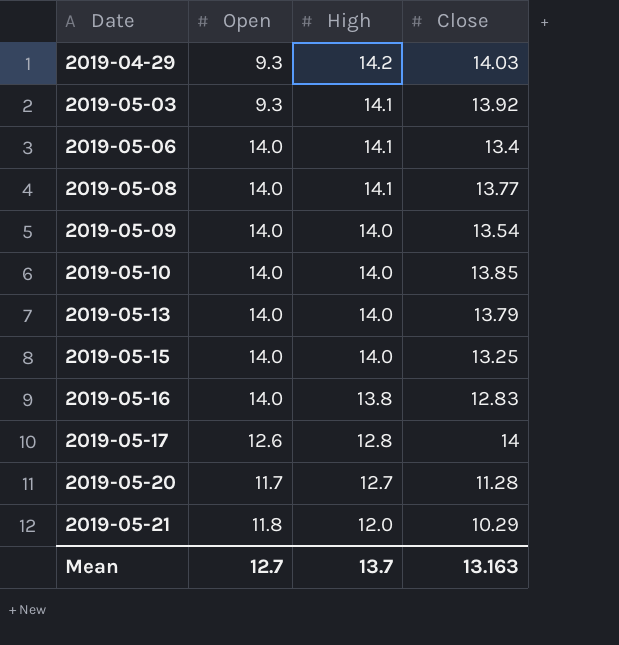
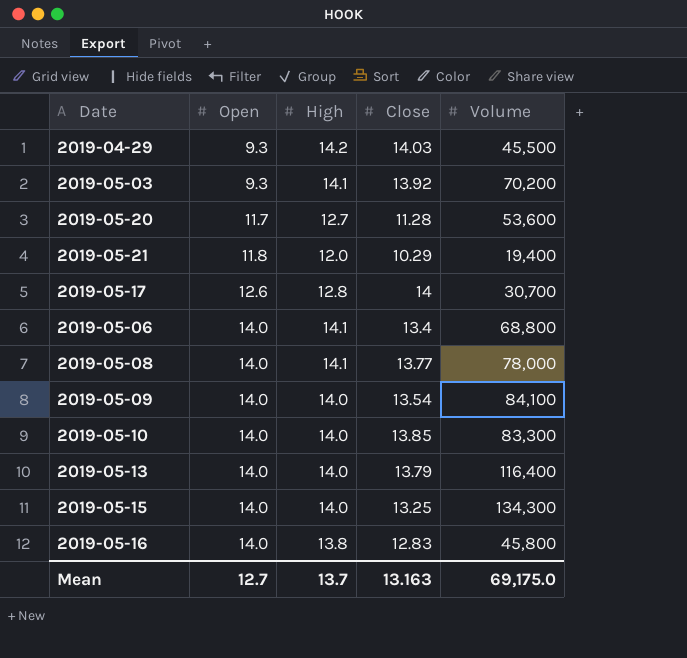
row order: Date ascending -> Open ascending
column Volume | position: none -> 5

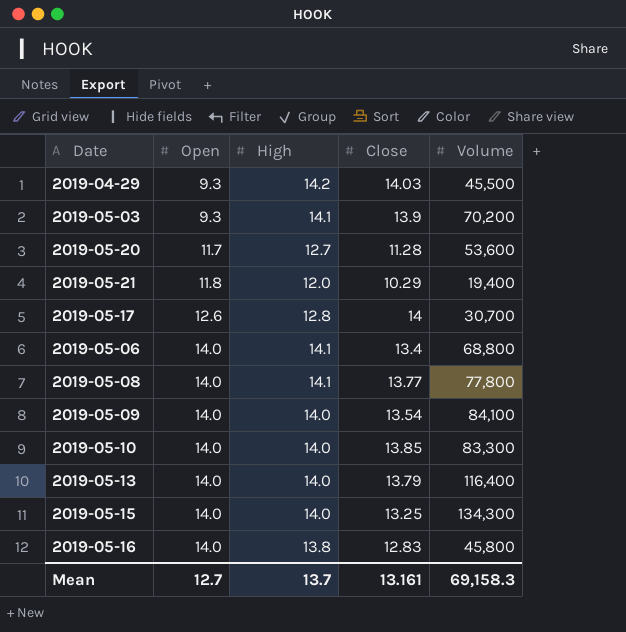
2019-05-03 | Close: 13.92 -> 13.9
2019-05-08 | Volume: 78,000 -> 77,800
Mean | Close: 13.163 -> 13.161
Mean | Volume: 69,175.0 -> 69,158.3

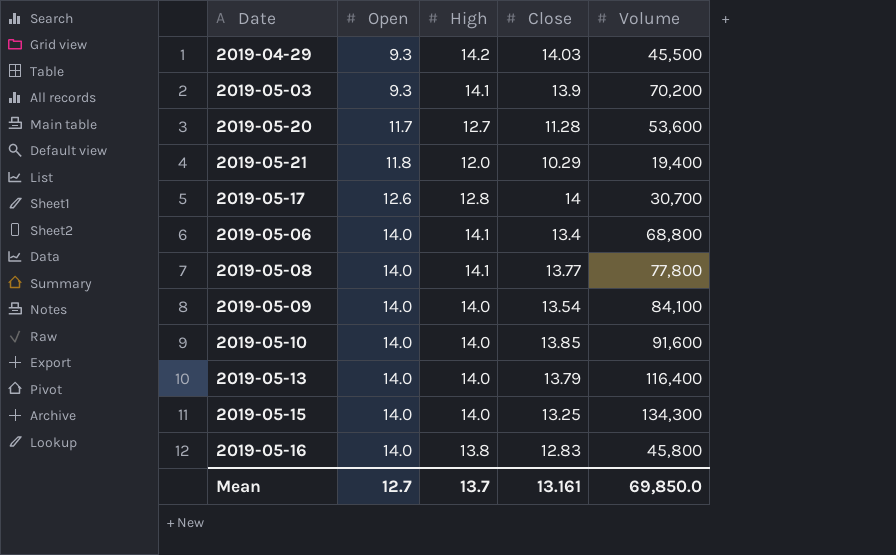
2019-05-10 | Volume: 83,300 -> 91,600
Mean | Volume: 69,158.3 -> 69,850.0

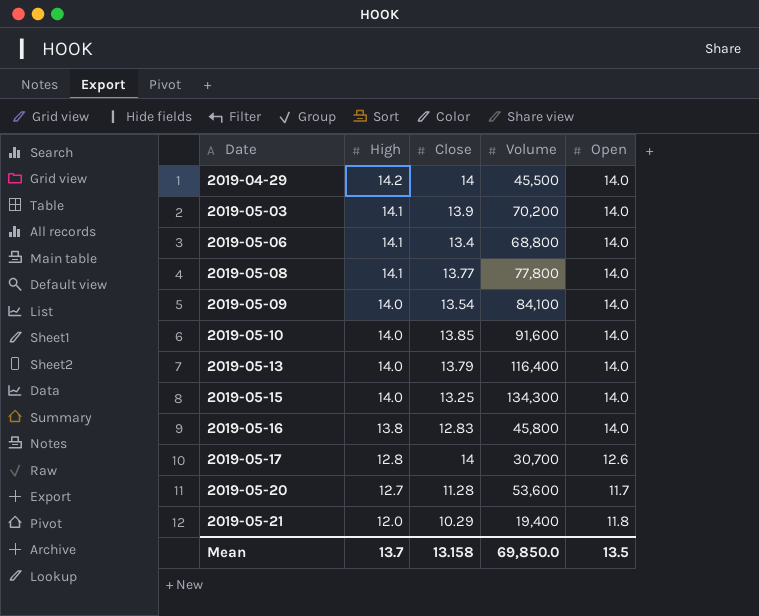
row order: Open ascending -> Date ascending
column Open | position: 2 -> 5
2019-04-29 | Close: 14.03 -> 14
2019-04-29 | Open: 9.3 -> 14.0
2019-05-03 | Open: 9.3 -> 14.0
Mean | Close: 13.161 -> 13.158
Mean | Open: 12.7 -> 13.5

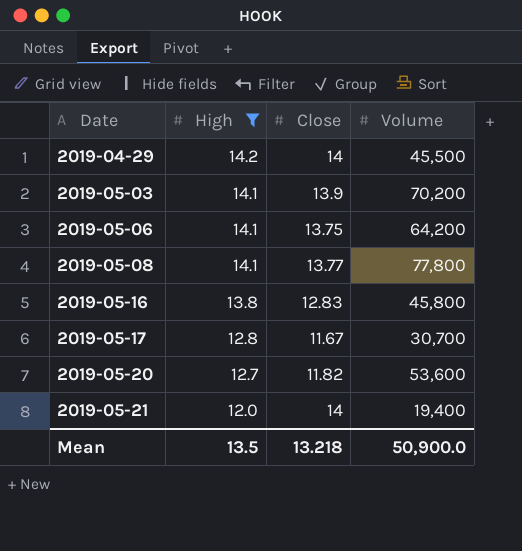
filter: none -> High != 14.0
column Open | position: 5 -> none
2019-05-06 | Close: 13.4 -> 13.75
2019-05-06 | Volume: 68,800 -> 64,200
2019-05-17 | Close: 14 -> 11.67
2019-05-20 | Close: 11.28 -> 11.82
2019-05-21 | Close: 10.29 -> 14
Mean | High: 13.7 -> 13.5
Mean | Close: 13.158 -> 13.218
Mean | Volume: 69,850.0 -> 50,900.0

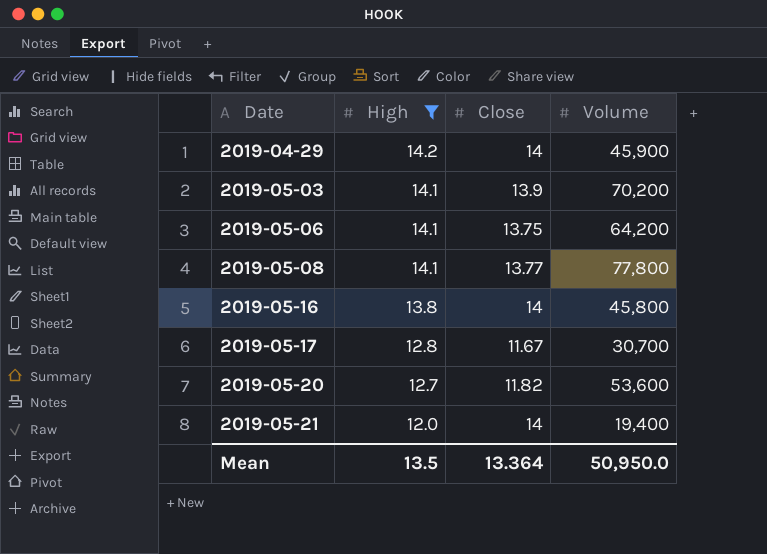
2019-04-29 | Volume: 45,500 -> 45,900
2019-05-16 | Close: 12.83 -> 14
Mean | Close: 13.218 -> 13.364
Mean | Volume: 50,900.0 -> 50,950.0

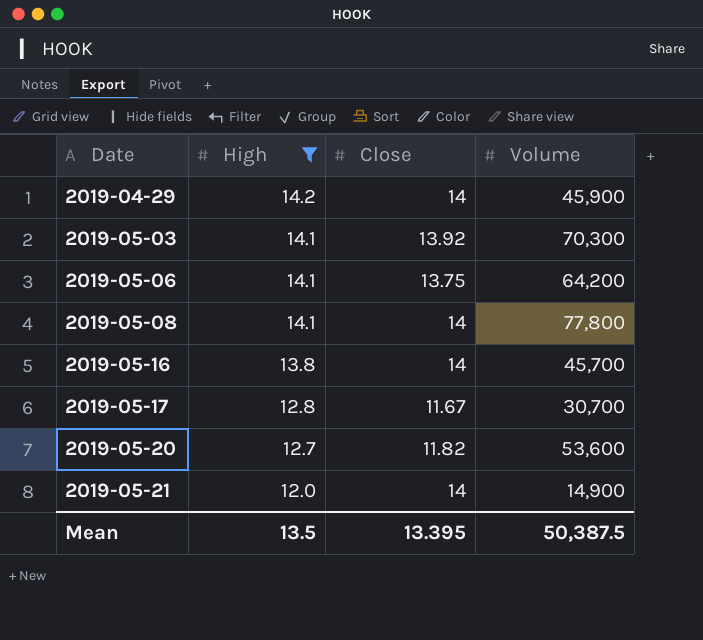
2019-05-03 | Close: 13.9 -> 13.92
2019-05-03 | Volume: 70,200 -> 70,300
2019-05-08 | Close: 13.77 -> 14
2019-05-16 | Volume: 45,800 -> 45,700
2019-05-21 | Volume: 19,400 -> 14,900
Mean | Close: 13.364 -> 13.395
Mean | Volume: 50,950.0 -> 50,387.5

